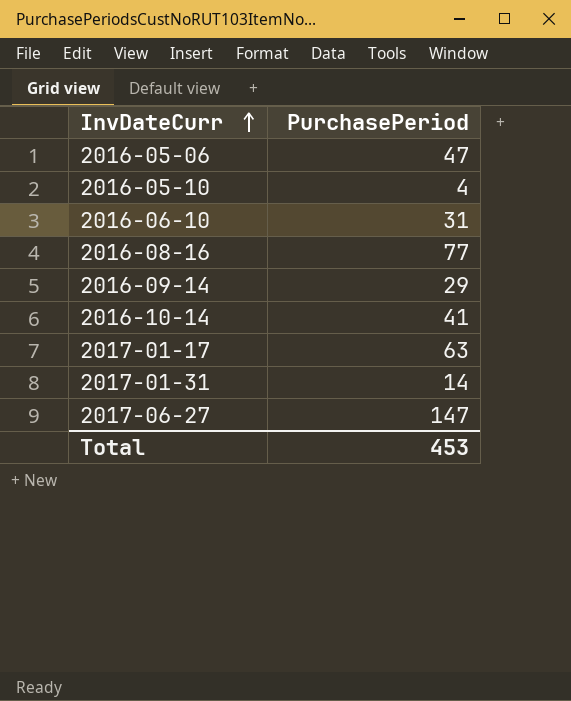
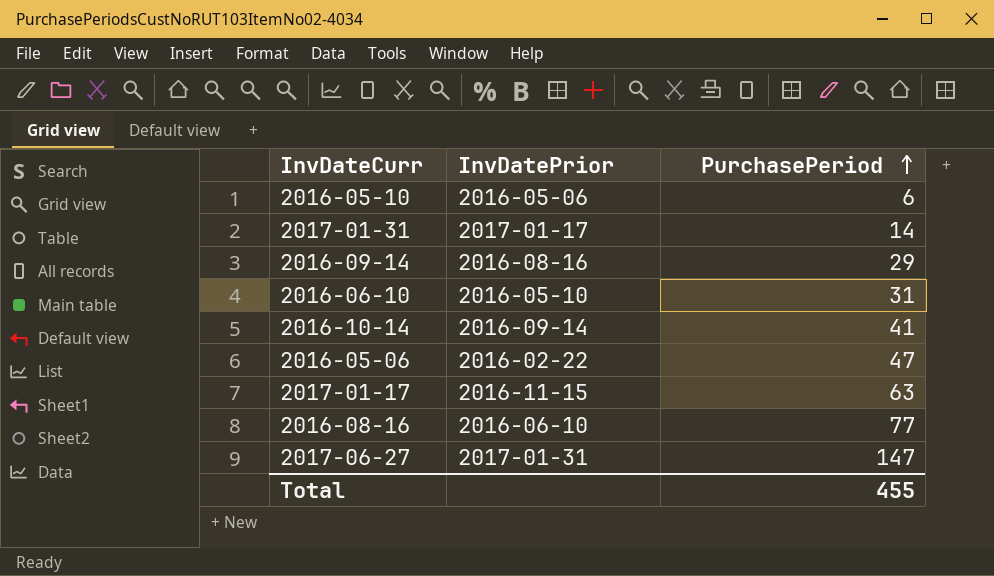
row order: InvDateCurr ascending -> PurchasePeriod ascending
column InvDatePrior | position: none -> 2
2016-05-10 | PurchasePeriod: 4 -> 6
Total | PurchasePeriod: 453 -> 455

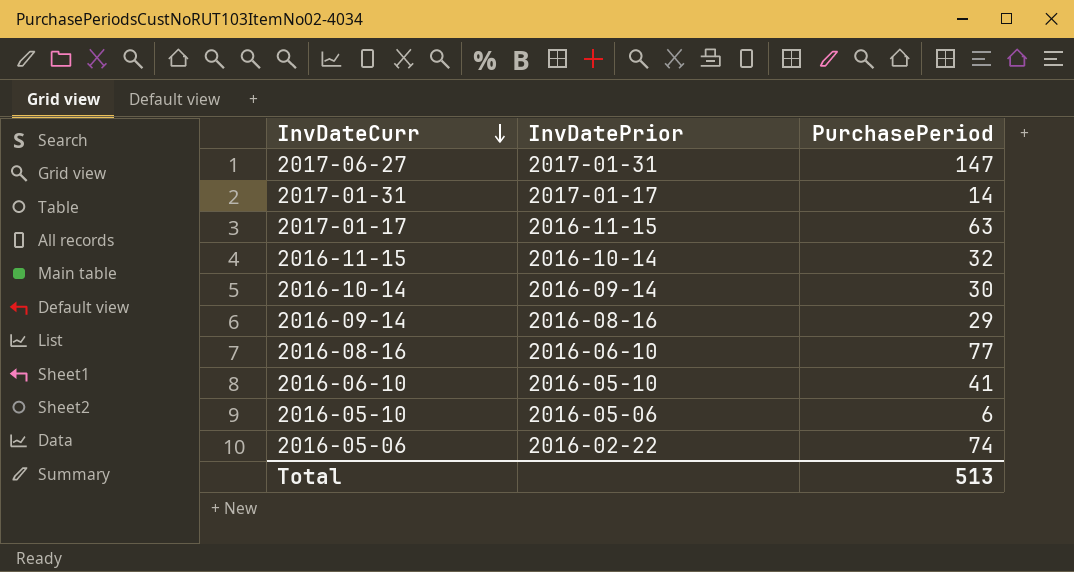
row order: PurchasePeriod ascending -> InvDateCurr descending
row 2016-11-15: none -> 2016-10-14 | 32
2016-10-14 | PurchasePeriod: 41 -> 30
2016-06-10 | PurchasePeriod: 31 -> 41
2016-05-06 | PurchasePeriod: 47 -> 74
Total | PurchasePeriod: 455 -> 513

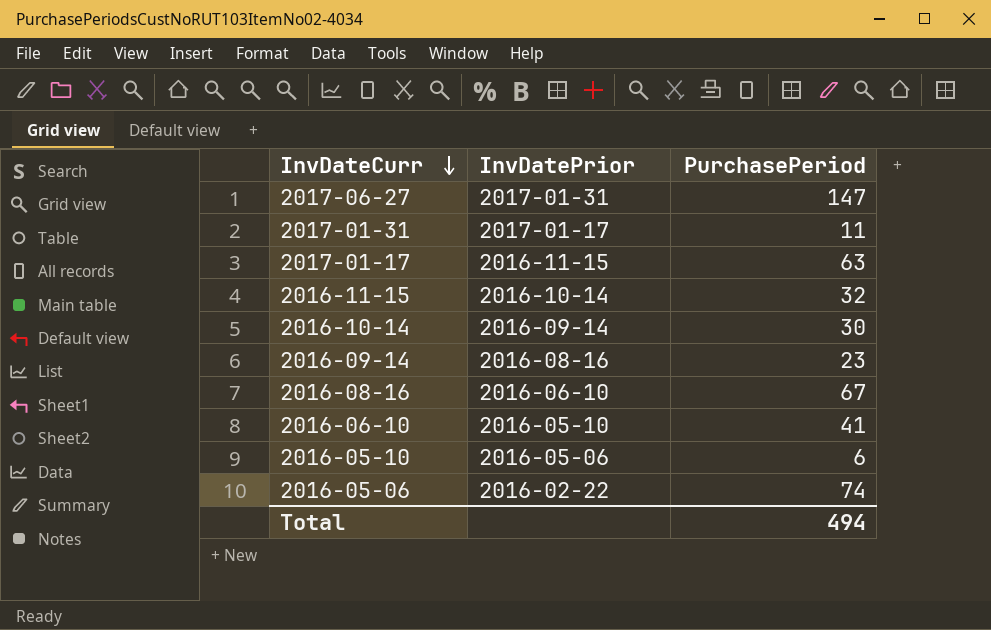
2017-01-31 | PurchasePeriod: 14 -> 11
2016-09-14 | PurchasePeriod: 29 -> 23
2016-08-16 | PurchasePeriod: 77 -> 67
Total | PurchasePeriod: 513 -> 494

